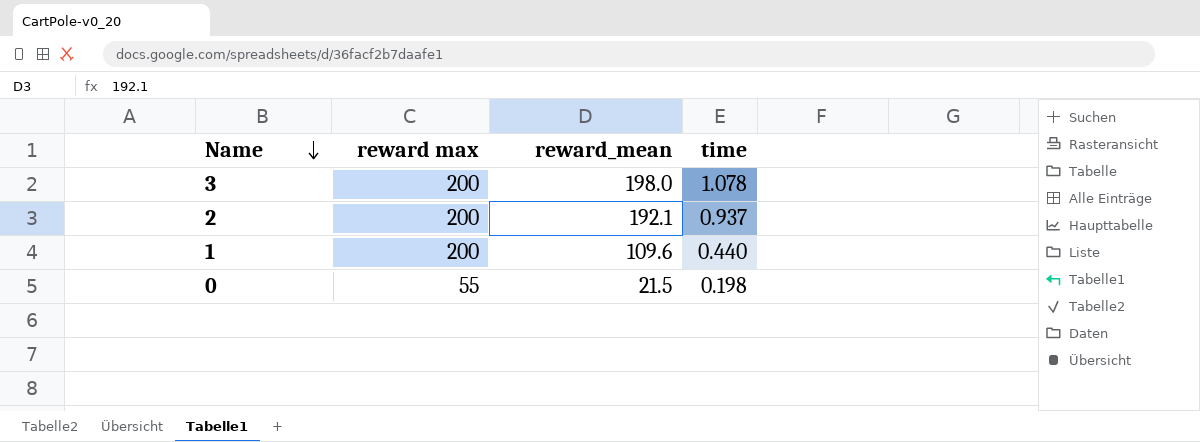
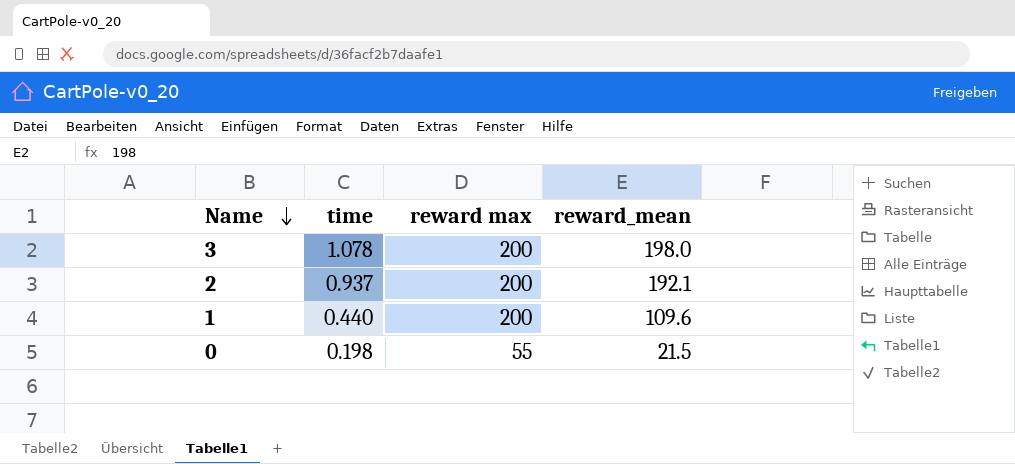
column time | position: 4 -> 2

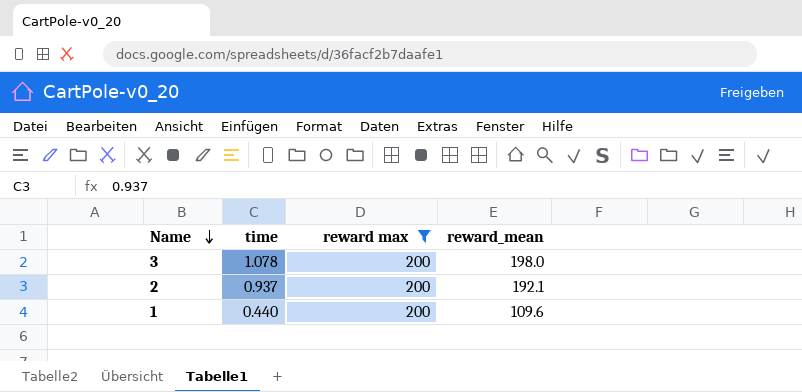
filter: none -> reward max = 200

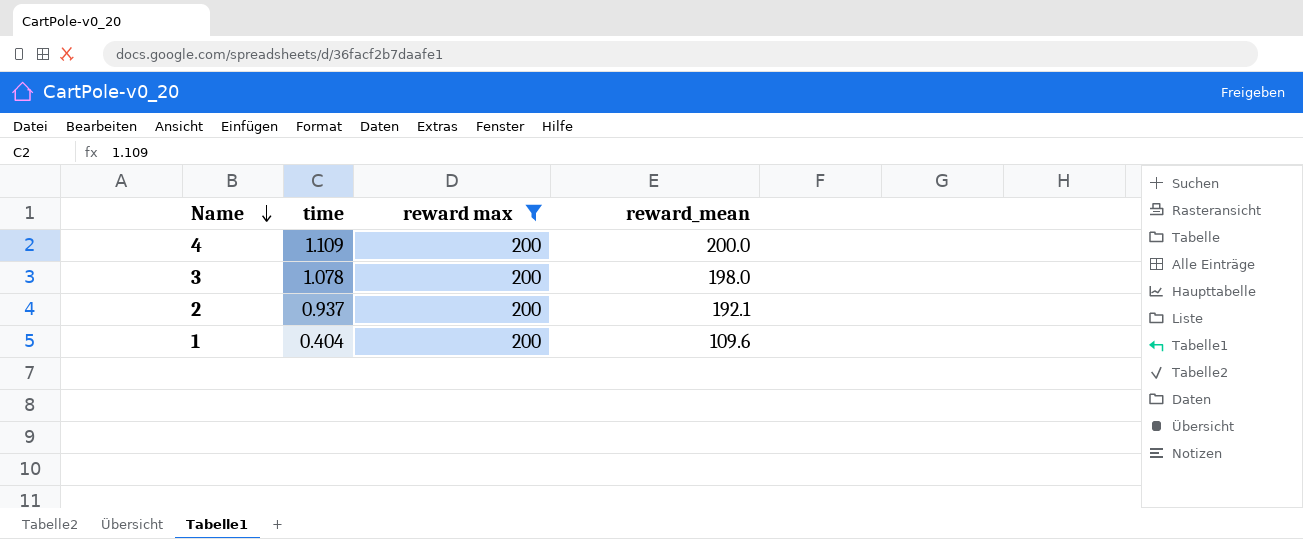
row 4: none -> 1.109 | 200 | 200.0
1 | time: 0.440 -> 0.404

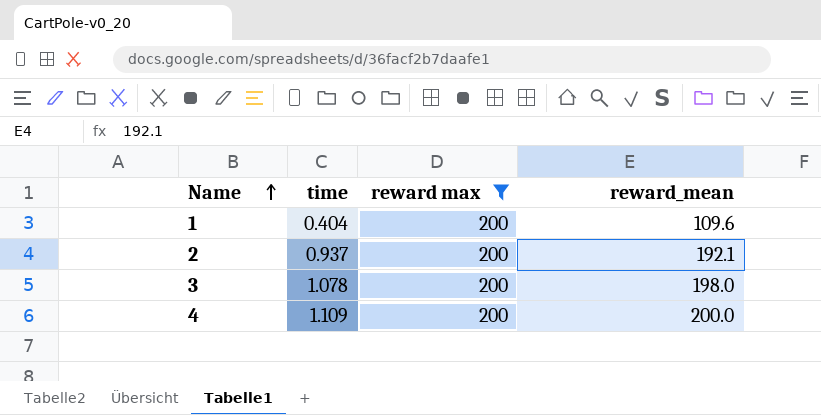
row order: Name descending -> Name ascending

